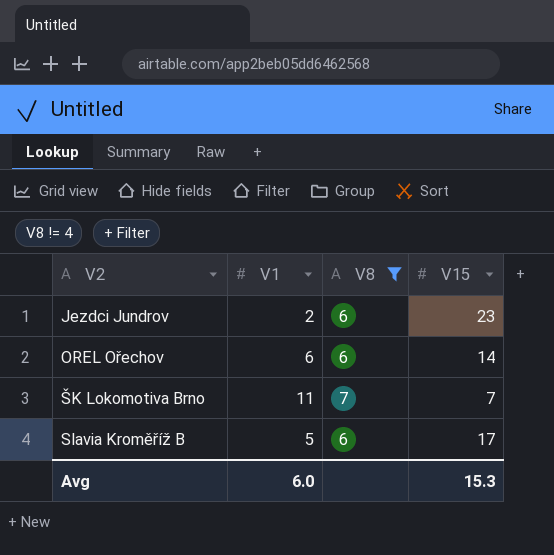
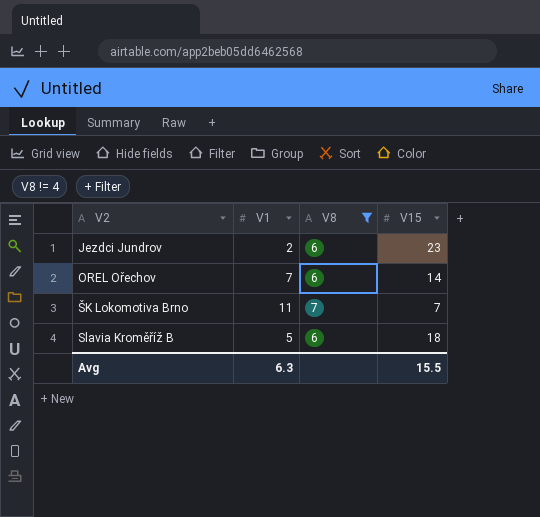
OREL Ořechov | V1: 6 -> 7
Slavia Kroměříž B | V15: 17 -> 18
Avg | V1: 6.0 -> 6.3
Avg | V15: 15.3 -> 15.5

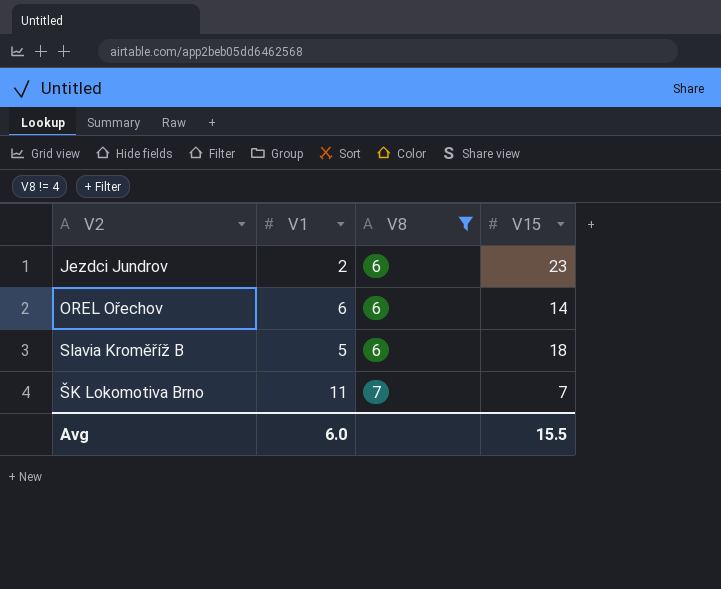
row order: V2 ascending -> V8 ascending
OREL Ořechov | V1: 7 -> 6
Avg | V1: 6.3 -> 6.0

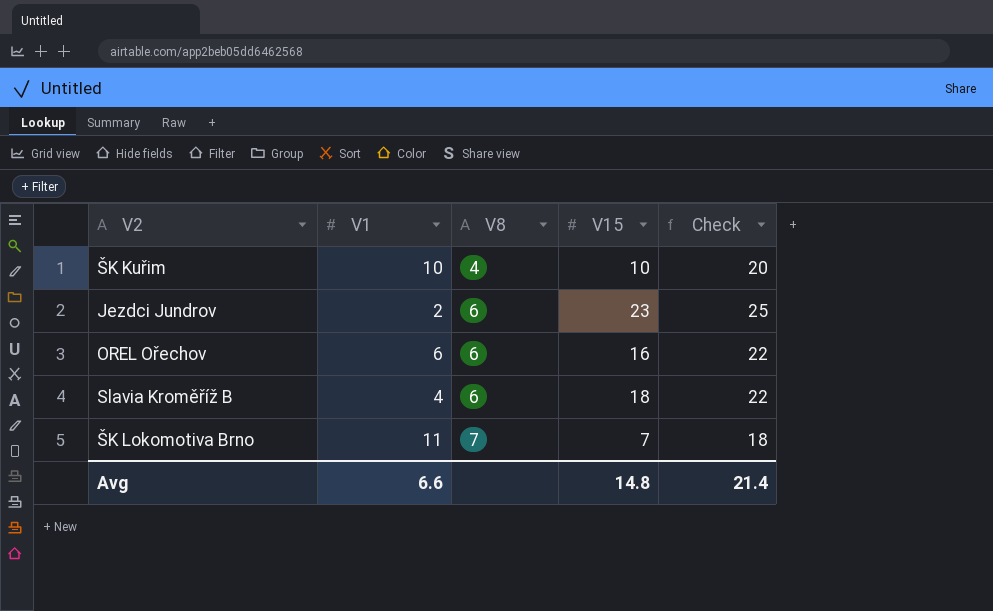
filter: V8 != 4 -> none
column Check | formula: none -> [V1] + [V15]
OREL Ořechov | V15: 14 -> 16
Slavia Kroměříž B | V1: 5 -> 4
Avg | V1: 6.0 -> 6.6
Avg | V15: 15.5 -> 14.8

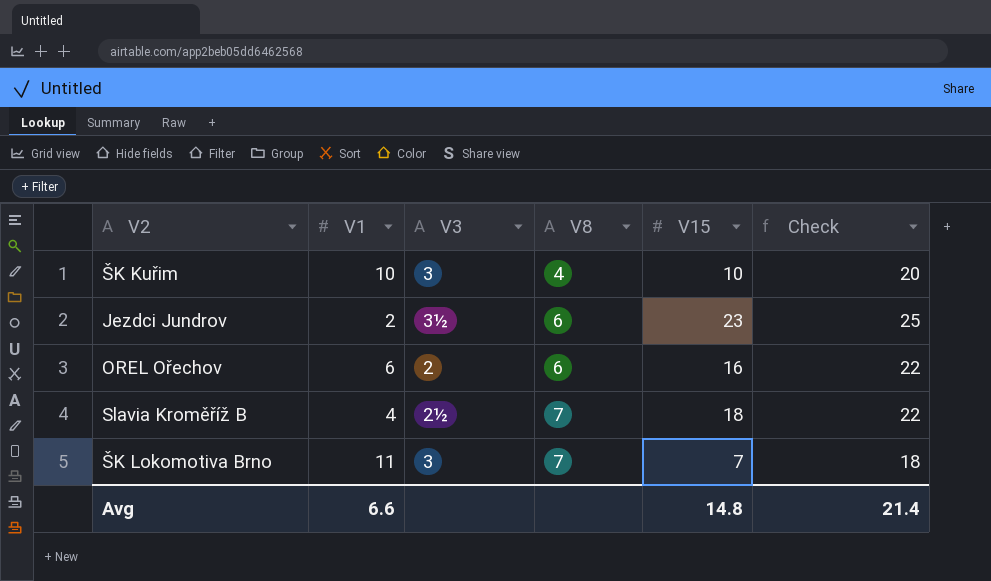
column V3 | position: none -> 3
Slavia Kroměříž B | V8: 6 -> 7

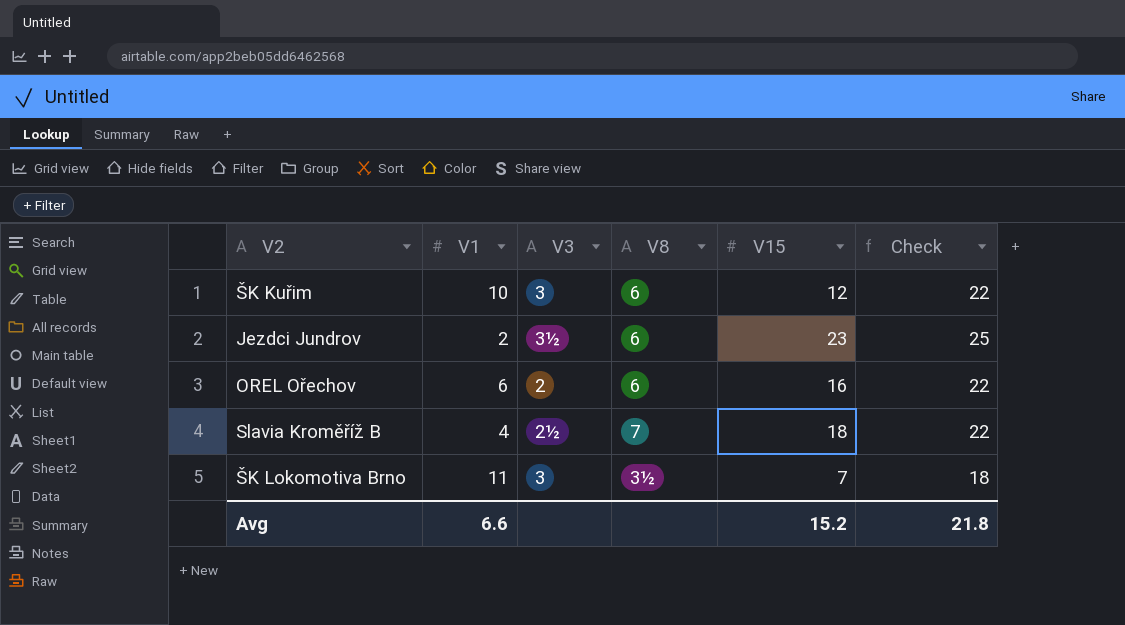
ŠK Kuřim | V8: 4 -> 6
ŠK Kuřim | V15: 10 -> 12
ŠK Kuřim | Check: 20 -> 22
ŠK Lokomotiva Brno | V8: 7 -> 3½
Avg | V15: 14.8 -> 15.2
Avg | Check: 21.4 -> 21.8

